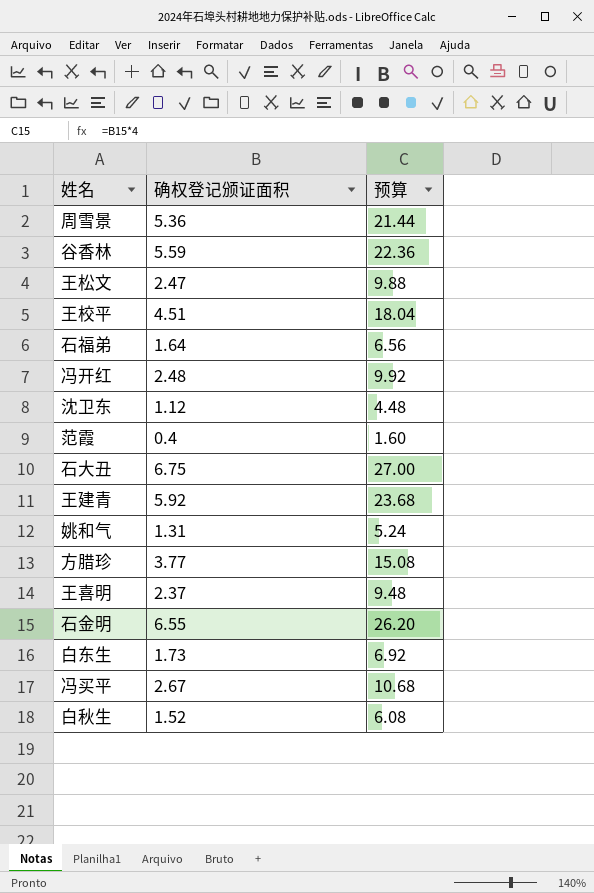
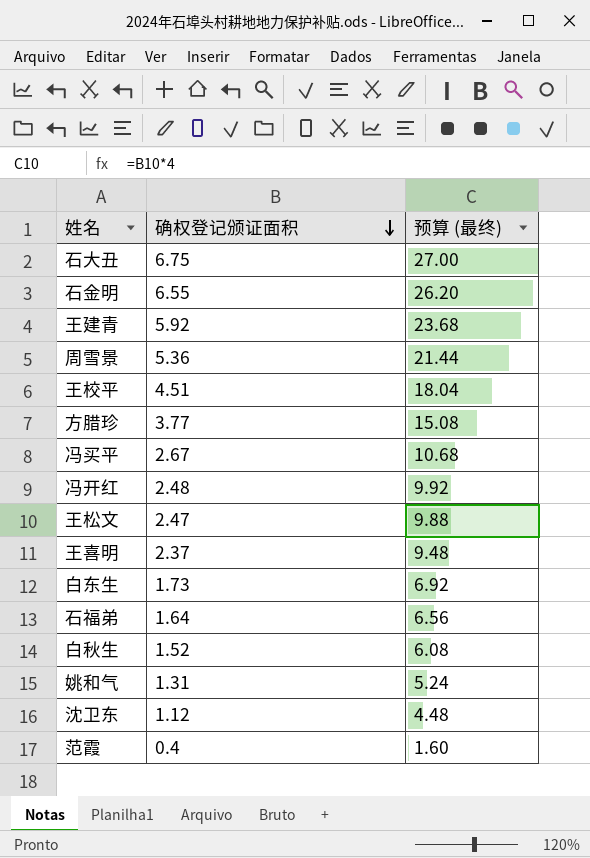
row order: none -> 确权登记颁证面积 descending
column name: 预算 -> 预算 (最终)
row 谷香林: 5.59 | 22.36 -> none

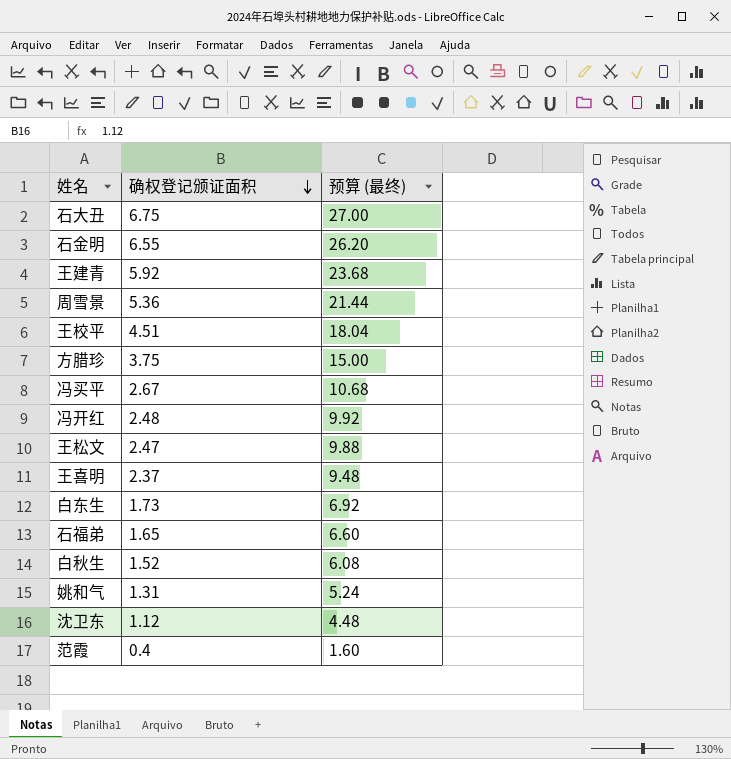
方腊珍 | 确权登记颁证面积: 3.77 -> 3.75
方腊珍 | 预算 (最终): 15.08 -> 15.00
石福弟 | 确权登记颁证面积: 1.64 -> 1.65
石福弟 | 预算 (最终): 6.56 -> 6.60

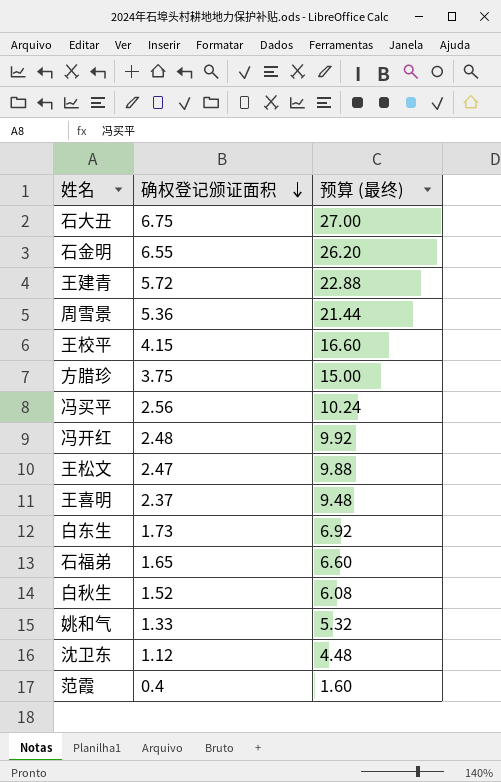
王建青 | 确权登记颁证面积: 5.92 -> 5.72
王建青 | 预算 (最终): 23.68 -> 22.88
王校平 | 确权登记颁证面积: 4.51 -> 4.15
王校平 | 预算 (最终): 18.04 -> 16.60
冯买平 | 确权登记颁证面积: 2.67 -> 2.56
冯买平 | 预算 (最终): 10.68 -> 10.24
姚和气 | 确权登记颁证面积: 1.31 -> 1.33
姚和气 | 预算 (最终): 5.24 -> 5.32

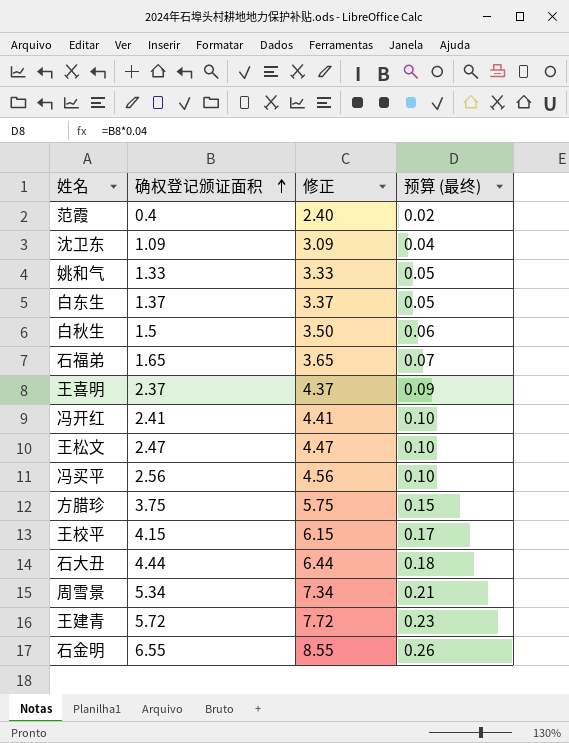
row order: 确权登记颁证面积 descending -> 确权登记颁证面积 ascending
column 修正 | formula: none -> [确权登记颁证面积] + 2
column 预算 (最终) | formula: [确权登记颁证面积] * 4 -> [确权登记颁证面积] * 0.04
沈卫东 | 确权登记颁证面积: 1.12 -> 1.09
白东生 | 确权登记颁证面积: 1.73 -> 1.37
白秋生 | 确权登记颁证面积: 1.52 -> 1.5
冯开红 | 确权登记颁证面积: 2.48 -> 2.41
石大丑 | 确权登记颁证面积: 6.75 -> 4.44
周雪景 | 确权登记颁证面积: 5.36 -> 5.34

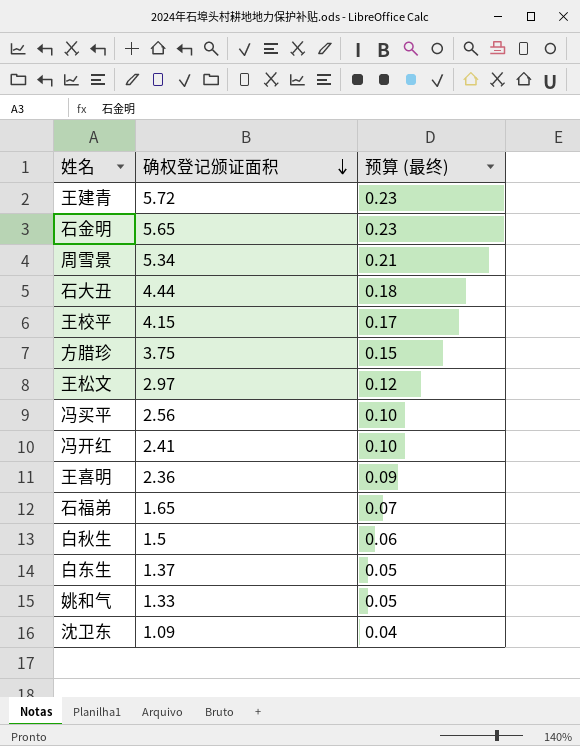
row order: 确权登记颁证面积 ascending -> 确权登记颁证面积 descending
column 修正 | formula: [确权登记颁证面积] + 2 -> none
row 范霞: 0.4 | 2.40 | 0.02 -> none
石金明 | 确权登记颁证面积: 6.55 -> 5.65
石金明 | 预算 (最终): 0.26 -> 0.23
王松文 | 确权登记颁证面积: 2.47 -> 2.97
王松文 | 预算 (最终): 0.10 -> 0.12
王喜明 | 确权登记颁证面积: 2.37 -> 2.36

